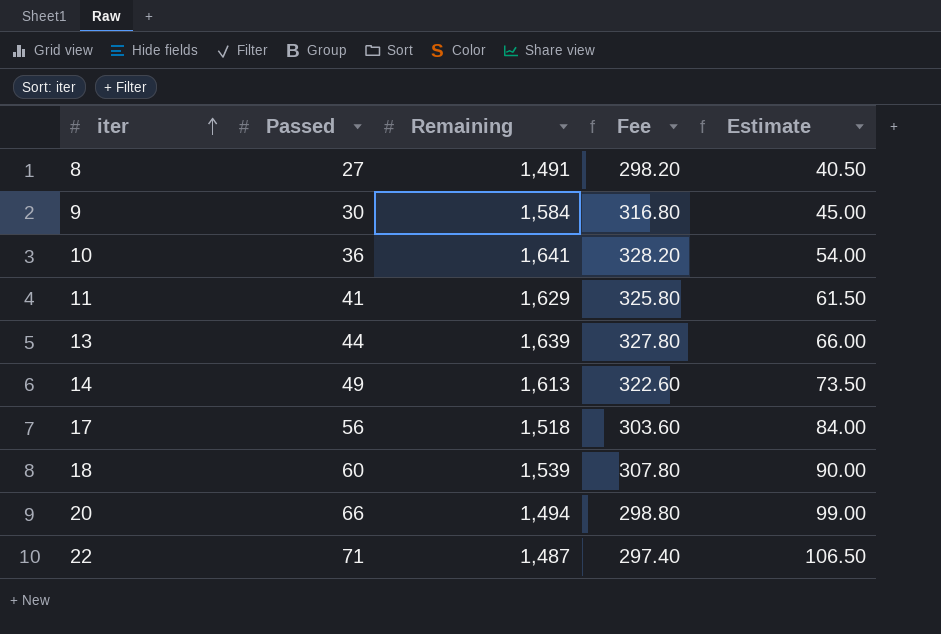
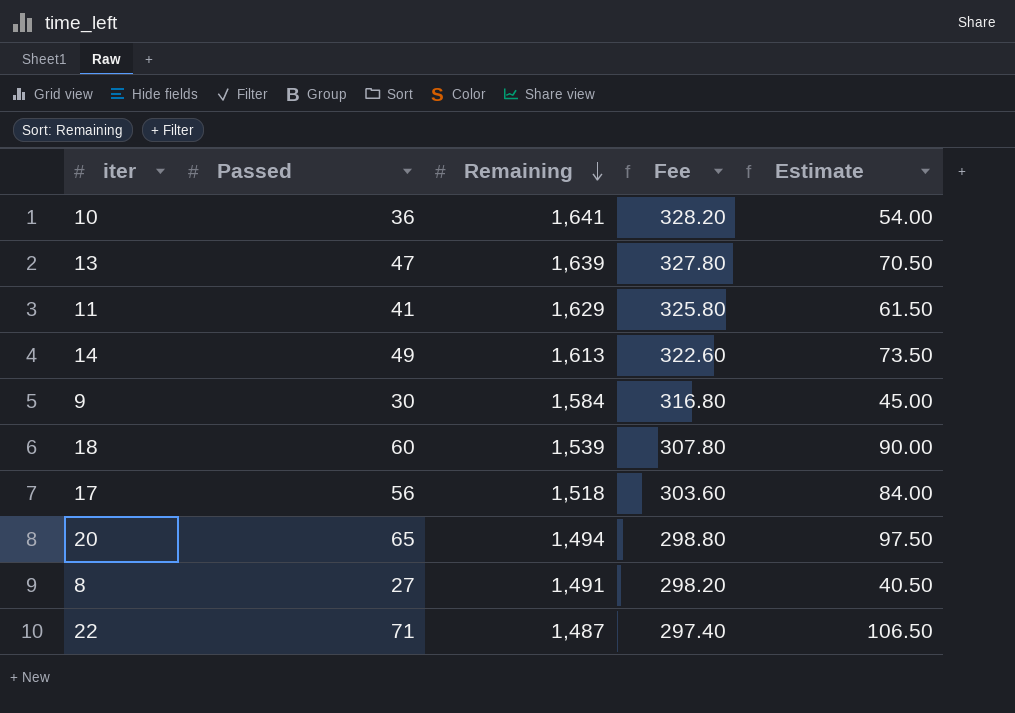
row order: iter ascending -> Remaining descending
13 | Passed: 44 -> 47
13 | Estimate: 66.00 -> 70.50
20 | Passed: 66 -> 65
20 | Estimate: 99.00 -> 97.50

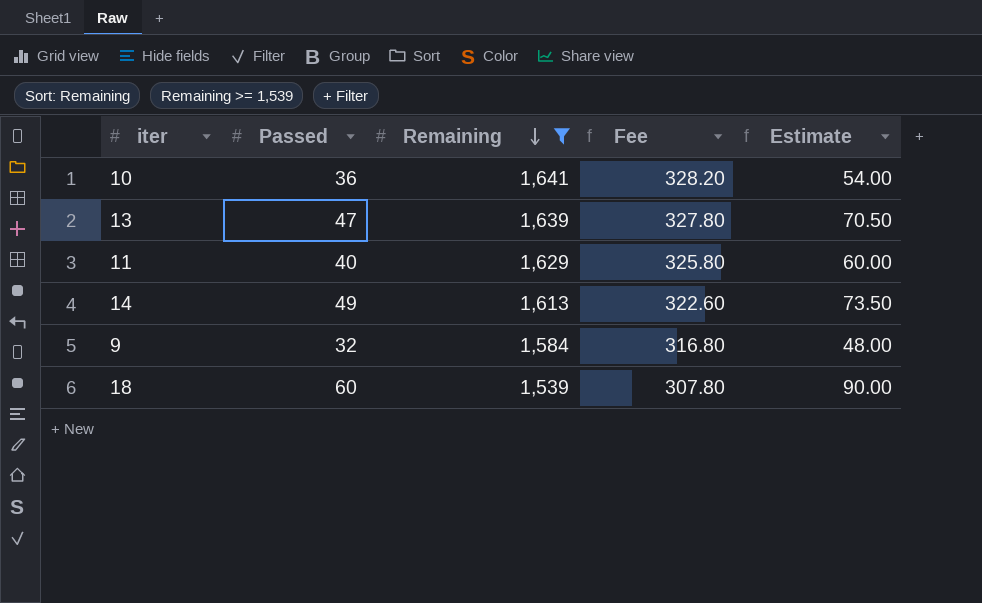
filter: none -> Remaining >= 1,539
11 | Passed: 41 -> 40
11 | Estimate: 61.50 -> 60.00
9 | Passed: 30 -> 32
9 | Estimate: 45.00 -> 48.00

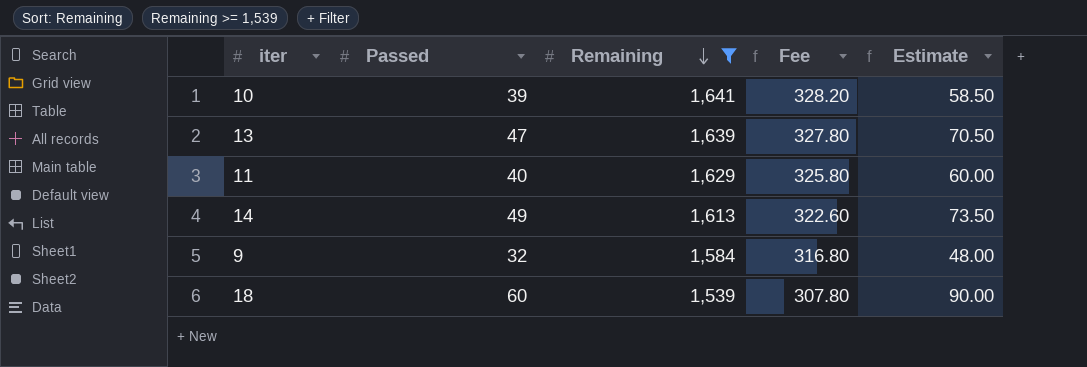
10 | Passed: 36 -> 39
10 | Estimate: 54.00 -> 58.50

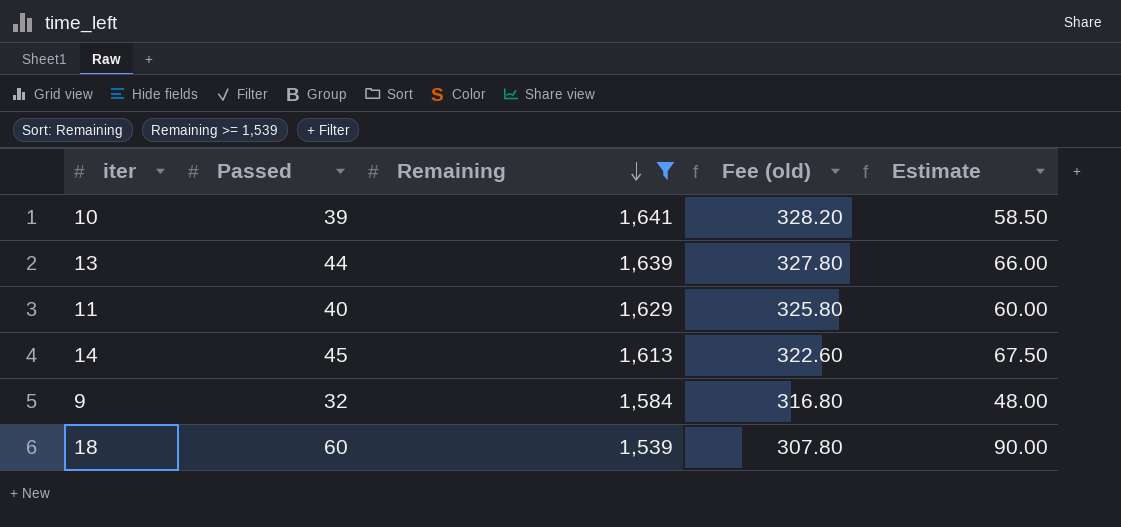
column name: Fee -> Fee (old)
13 | Passed: 47 -> 44
13 | Estimate: 70.50 -> 66.00
14 | Passed: 49 -> 45
14 | Estimate: 73.50 -> 67.50

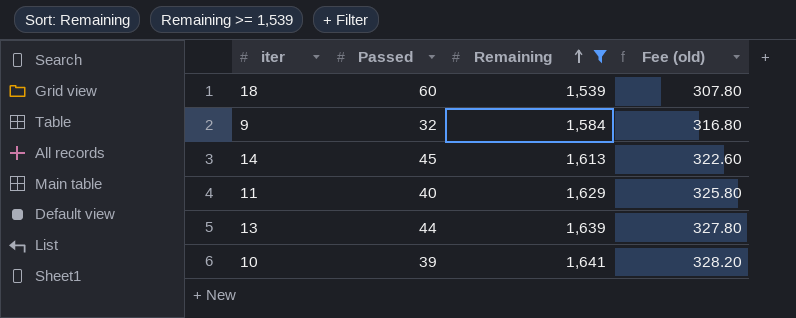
row order: Remaining descending -> Remaining ascending
column Estimate | formula: [Passed] * 1.5 -> none

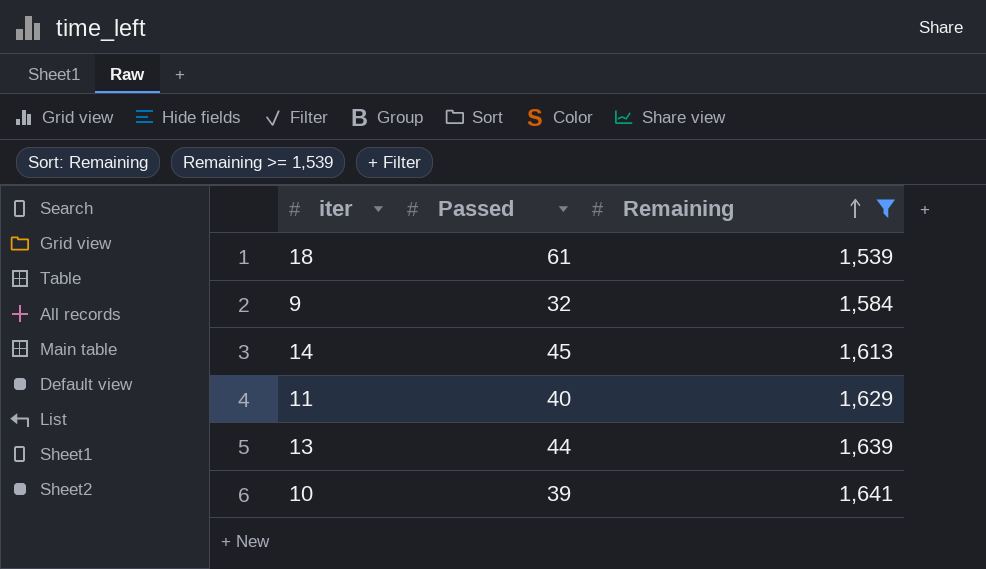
column Fee (old) | formula: [Remaining] * 0.2 -> none
18 | Passed: 60 -> 61

